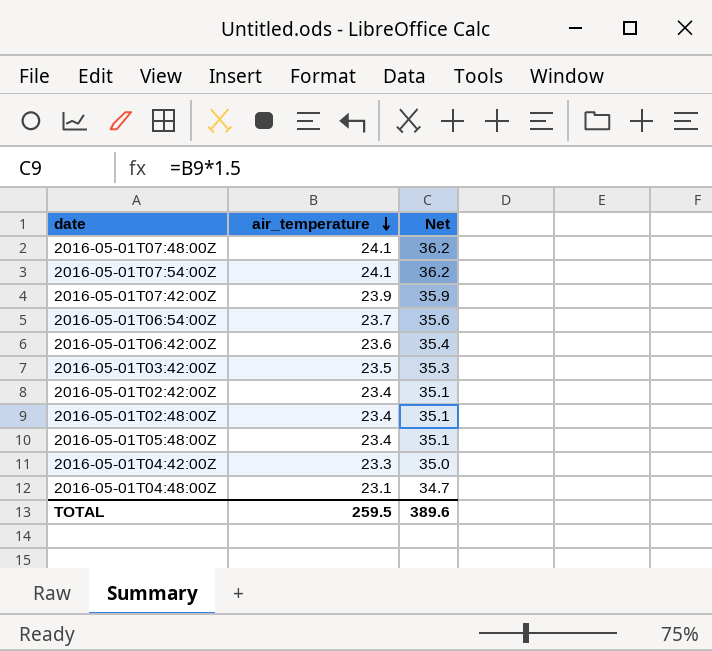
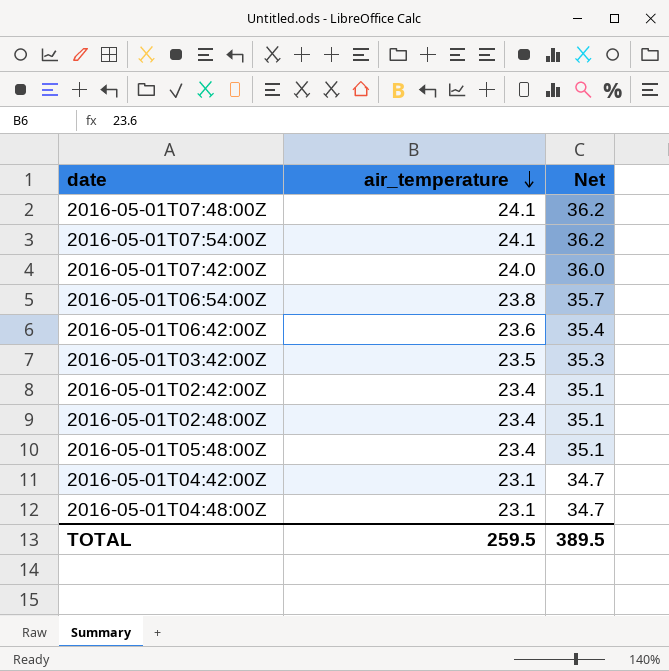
2016-05-01T07:42:00Z | air_temperature: 23.9 -> 24.0
2016-05-01T07:42:00Z | Net: 35.9 -> 36.0
2016-05-01T06:54:00Z | air_temperature: 23.7 -> 23.8
2016-05-01T06:54:00Z | Net: 35.6 -> 35.7
2016-05-01T04:42:00Z | air_temperature: 23.3 -> 23.1
2016-05-01T04:42:00Z | Net: 35.0 -> 34.7
TOTAL | Net: 389.6 -> 389.5

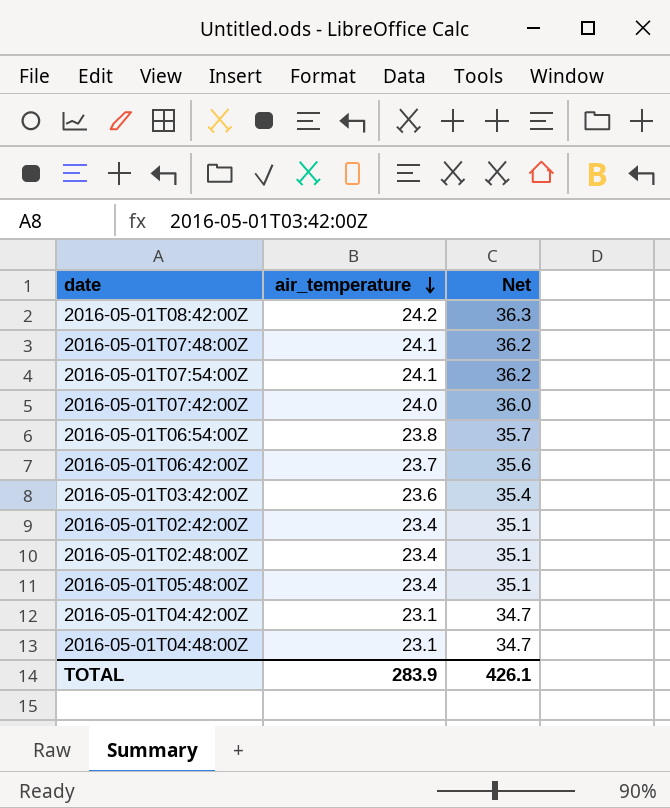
row 2016-05-01T08:42:00Z: none -> 24.2 | 36.3
2016-05-01T06:42:00Z | air_temperature: 23.6 -> 23.7
2016-05-01T06:42:00Z | Net: 35.4 -> 35.6
2016-05-01T03:42:00Z | air_temperature: 23.5 -> 23.6
2016-05-01T03:42:00Z | Net: 35.3 -> 35.4
TOTAL | air_temperature: 259.5 -> 283.9
TOTAL | Net: 389.5 -> 426.1

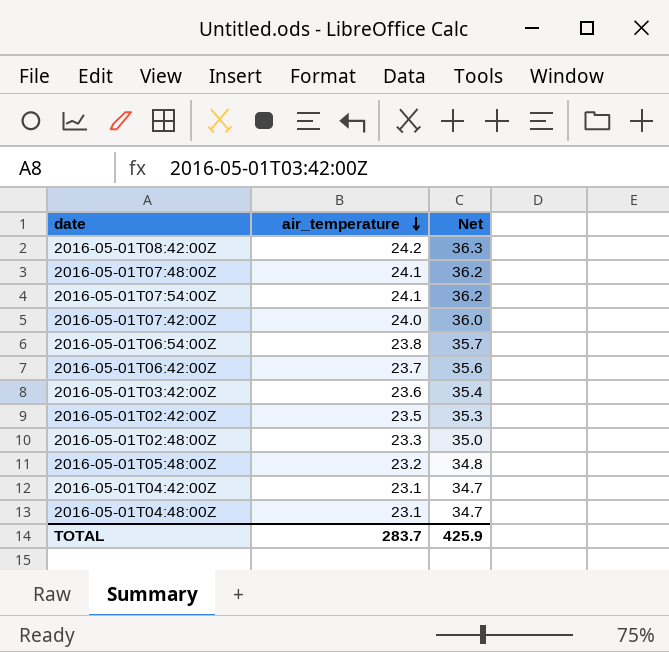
2016-05-01T02:42:00Z | air_temperature: 23.4 -> 23.5
2016-05-01T02:42:00Z | Net: 35.1 -> 35.3
2016-05-01T02:48:00Z | air_temperature: 23.4 -> 23.3
2016-05-01T02:48:00Z | Net: 35.1 -> 35.0
2016-05-01T05:48:00Z | air_temperature: 23.4 -> 23.2
2016-05-01T05:48:00Z | Net: 35.1 -> 34.8
TOTAL | air_temperature: 283.9 -> 283.7
TOTAL | Net: 426.1 -> 425.9

